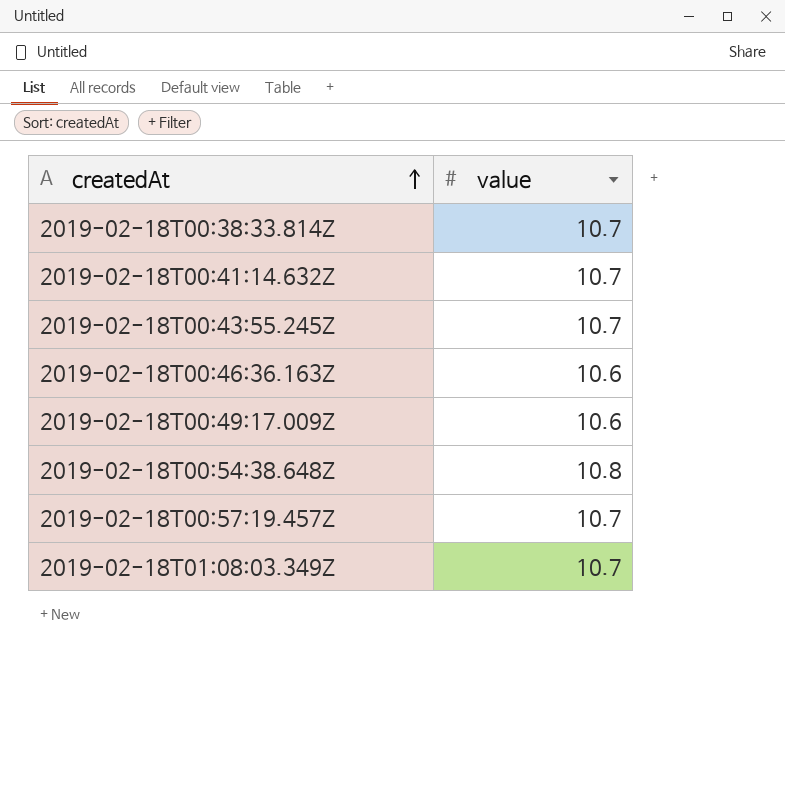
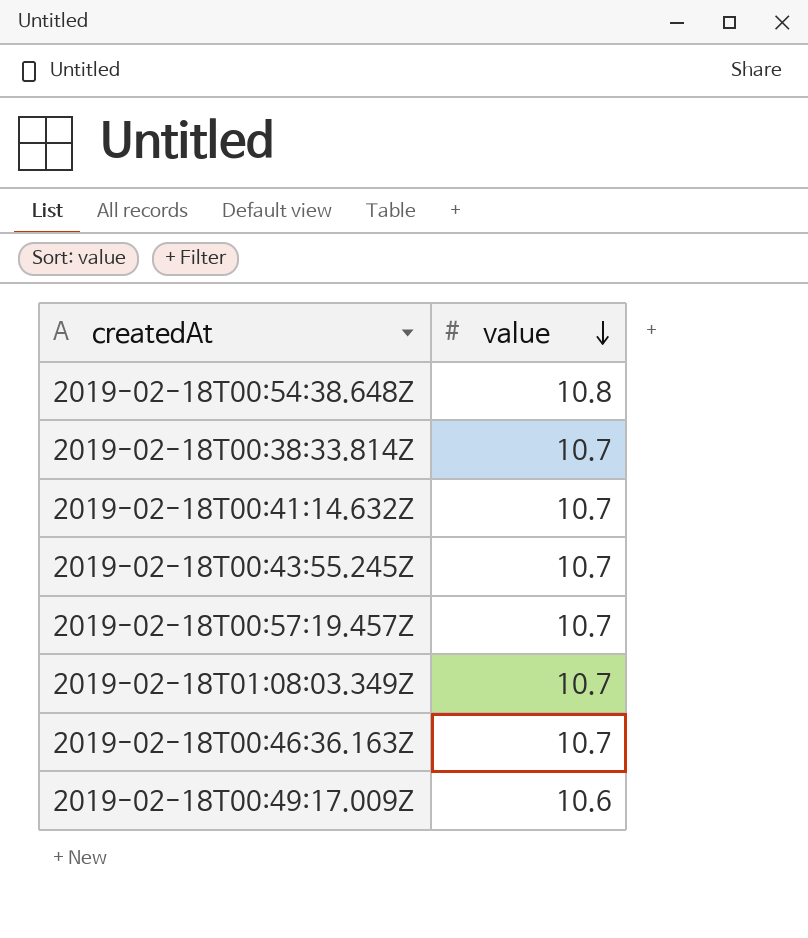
row order: createdAt ascending -> value descending
2019-02-18T00:46:36.163Z | value: 10.6 -> 10.7

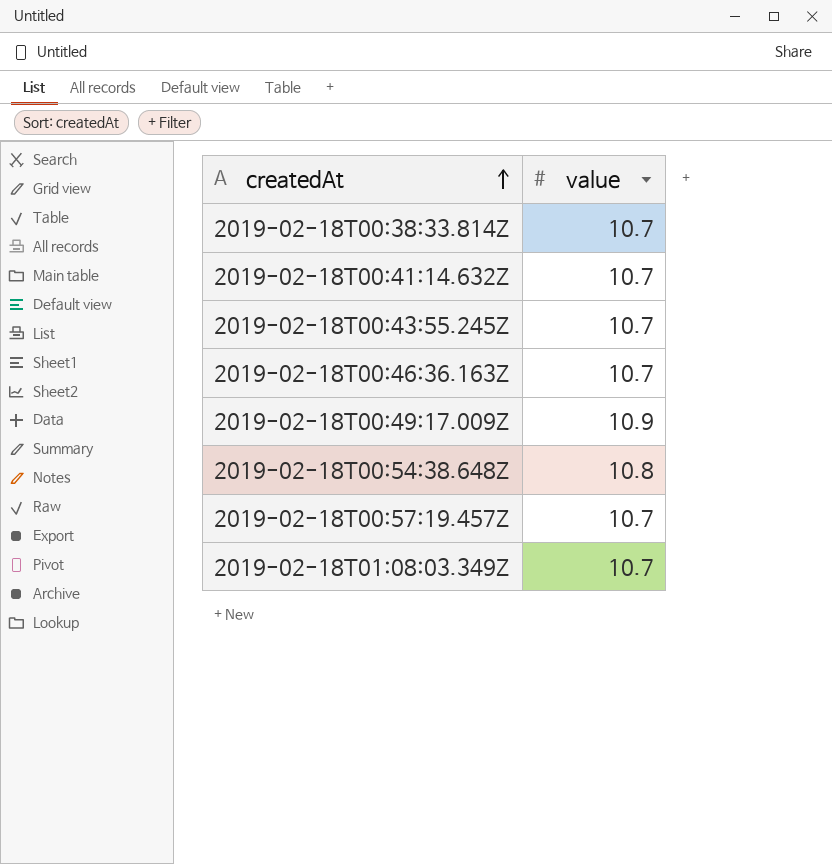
row order: value descending -> createdAt ascending
2019-02-18T00:49:17.009Z | value: 10.6 -> 10.9

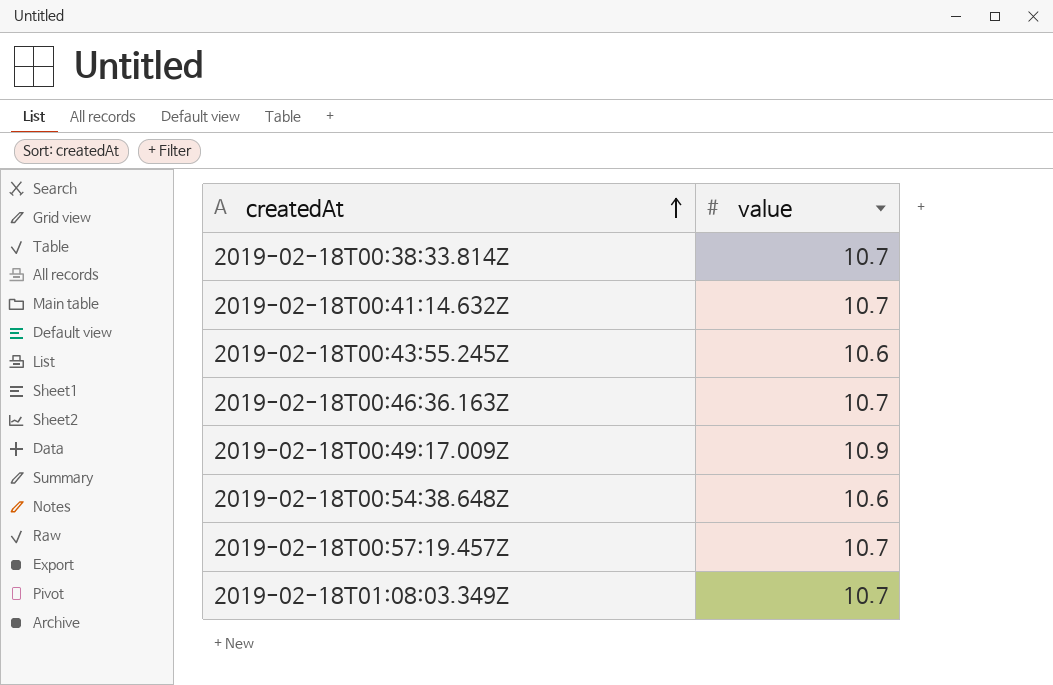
2019-02-18T00:43:55.245Z | value: 10.7 -> 10.6
2019-02-18T00:54:38.648Z | value: 10.8 -> 10.6

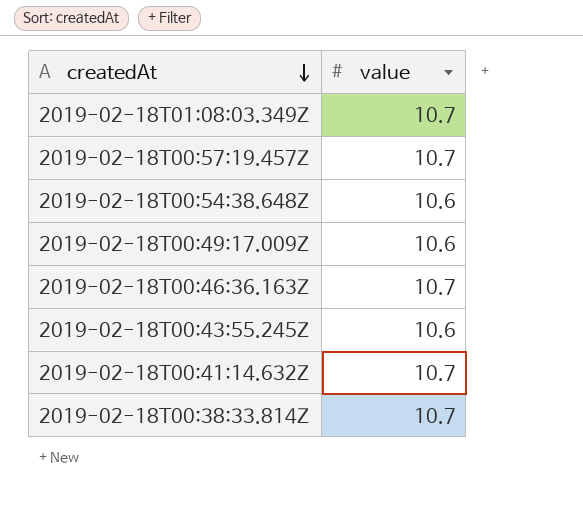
row order: createdAt ascending -> createdAt descending
2019-02-18T00:49:17.009Z | value: 10.9 -> 10.6

